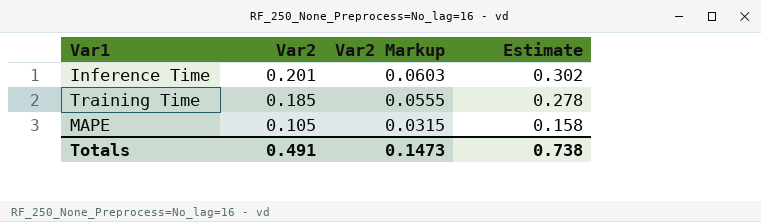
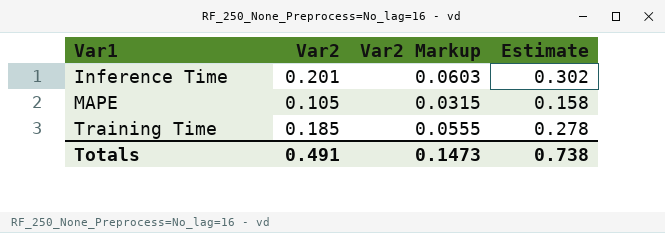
row order: Var2 descending -> Var1 ascending

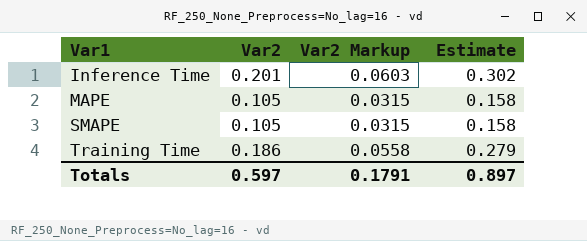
row SMAPE: none -> 0.105 | 0.0315 | 0.158
Training Time | Var2: 0.185 -> 0.186
Training Time | Var2 Markup: 0.0555 -> 0.0558
Training Time | Estimate: 0.278 -> 0.279
Totals | Var2: 0.491 -> 0.597
Totals | Var2 Markup: 0.1473 -> 0.1791
Totals | Estimate: 0.738 -> 0.897

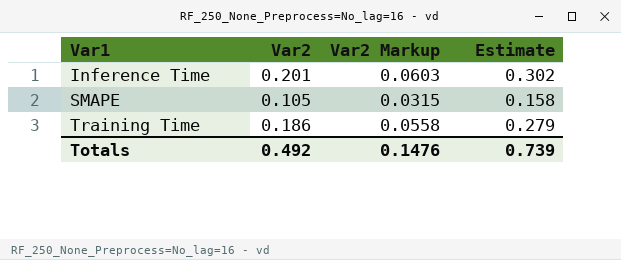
row MAPE: 0.105 | 0.0315 | 0.158 -> none
Totals | Var2: 0.597 -> 0.492
Totals | Var2 Markup: 0.1791 -> 0.1476
Totals | Estimate: 0.897 -> 0.739

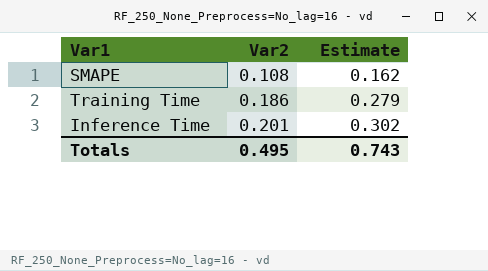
row order: Var1 ascending -> Var2 ascending
column Var2 Markup | formula: [Var2] * 0.3 -> none
SMAPE | Var2: 0.105 -> 0.108
SMAPE | Estimate: 0.158 -> 0.162
Totals | Var2: 0.492 -> 0.495
Totals | Estimate: 0.739 -> 0.743

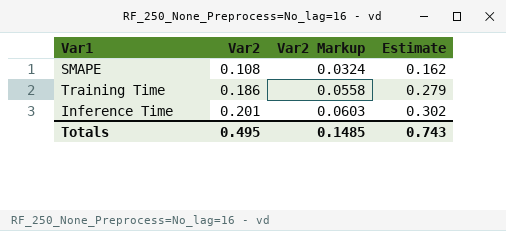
column Var2 Markup | formula: none -> [Var2] * 0.3

